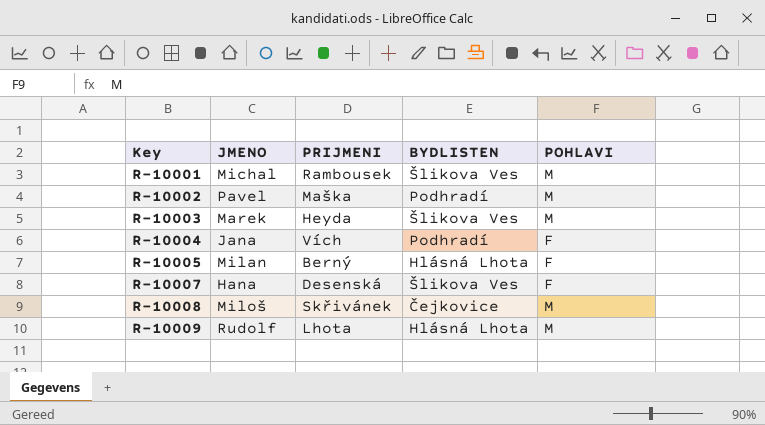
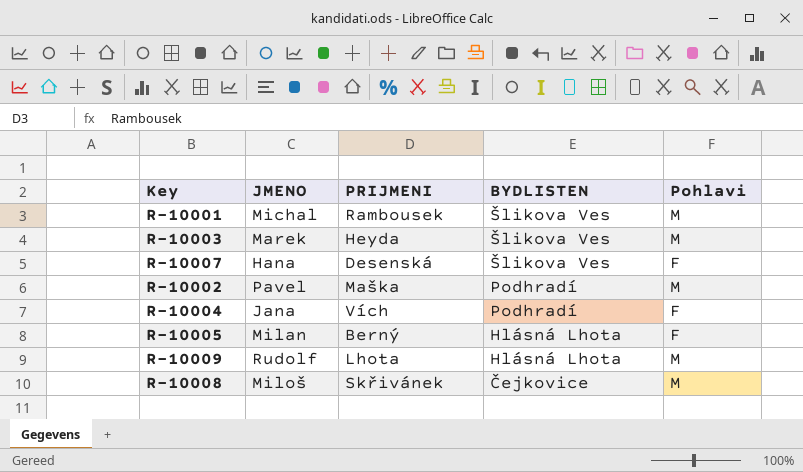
row order: Key ascending -> BYDLISTEN descending
column name: POHLAVI -> Pohlavi

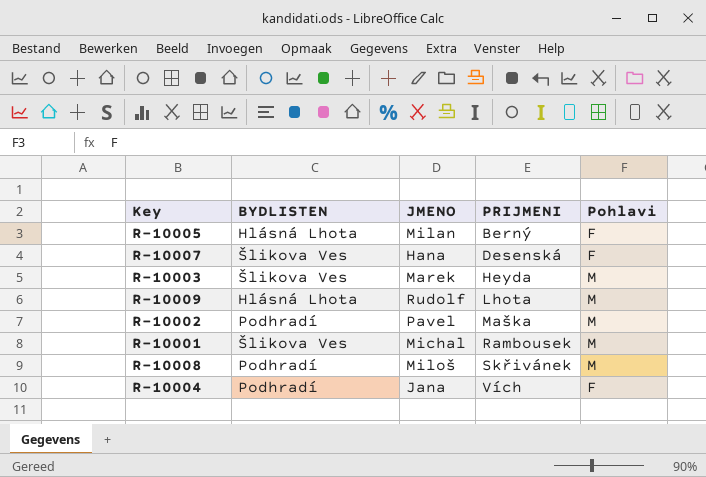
row order: BYDLISTEN descending -> PRIJMENI ascending
column BYDLISTEN | position: 4 -> 2
R-10008 | BYDLISTEN: Čejkovice -> Podhradí

